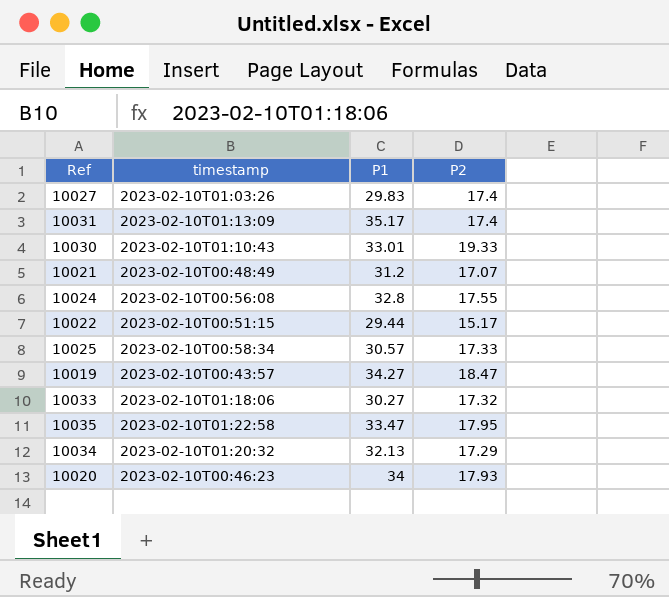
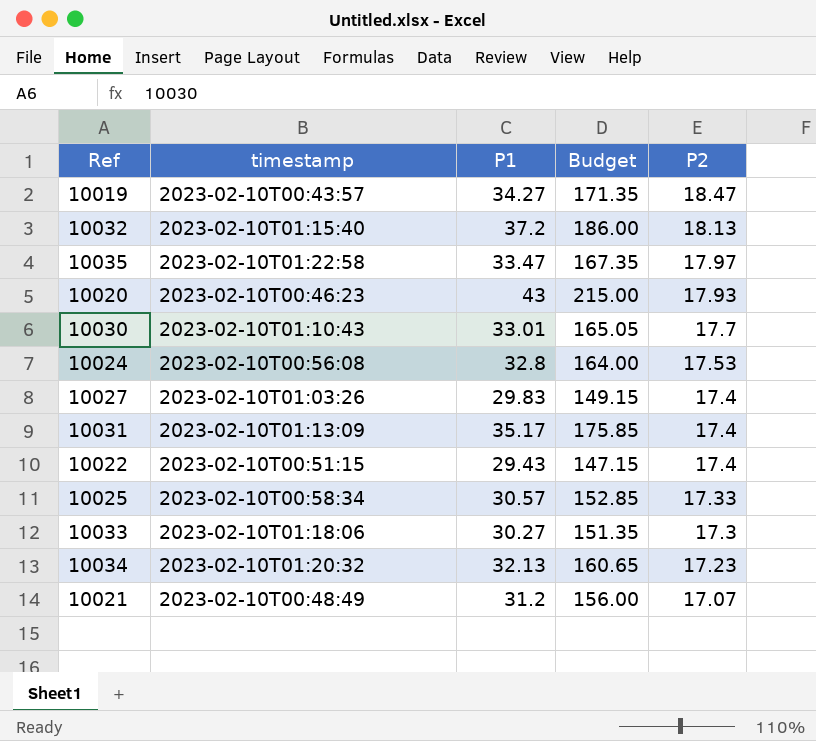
row order: none -> P2 descending
column Budget | formula: none -> [P1] * 5
row 10032: none -> 2023-02-10T01:15:40 | 37.2 | 186.00 | 18.13
10035 | P2: 17.95 -> 17.97
10020 | P1: 34 -> 43
10030 | P2: 19.33 -> 17.7
10024 | P2: 17.55 -> 17.53
10022 | P1: 29.44 -> 29.43
10022 | P2: 15.17 -> 17.4
10033 | P2: 17.32 -> 17.3
10034 | P2: 17.29 -> 17.23

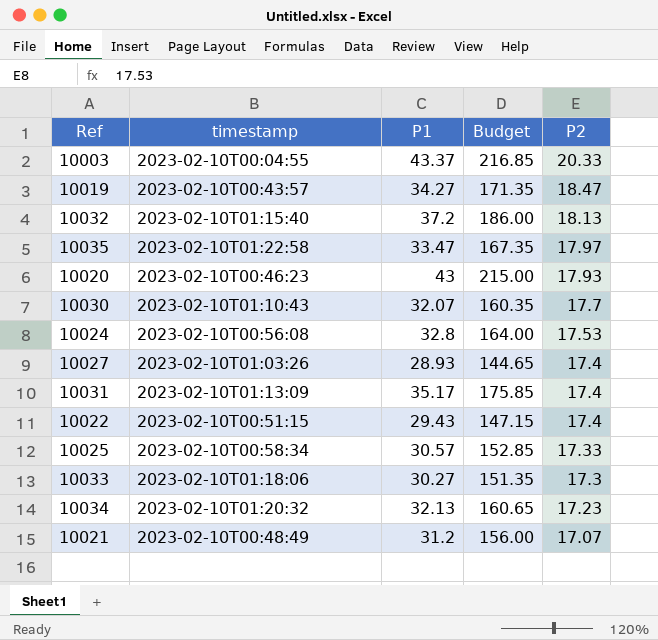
row 10003: none -> 2023-02-10T00:04:55 | 43.37 | 216.85 | 20.33
10030 | P1: 33.01 -> 32.07
10030 | Budget: 165.05 -> 160.35
10027 | P1: 29.83 -> 28.93
10027 | Budget: 149.15 -> 144.65

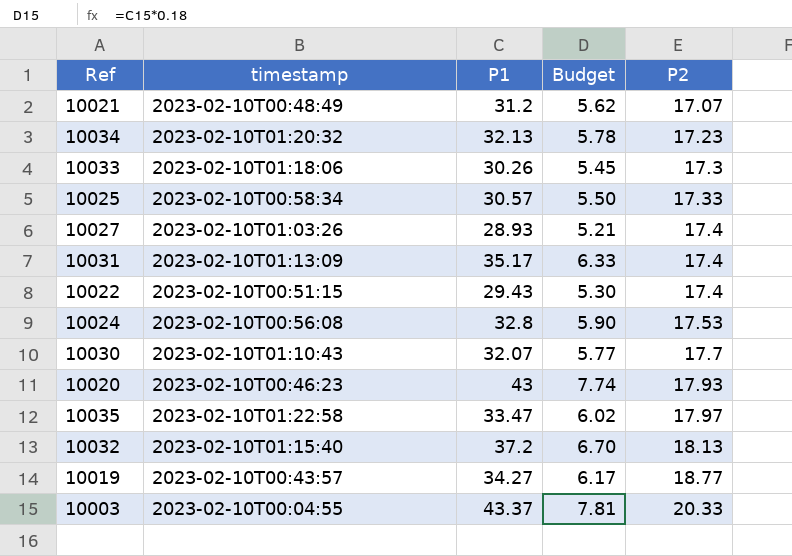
row order: P2 descending -> P2 ascending
column Budget | formula: [P1] * 5 -> [P1] * 0.18
10033 | P1: 30.27 -> 30.26
10019 | P2: 18.47 -> 18.77

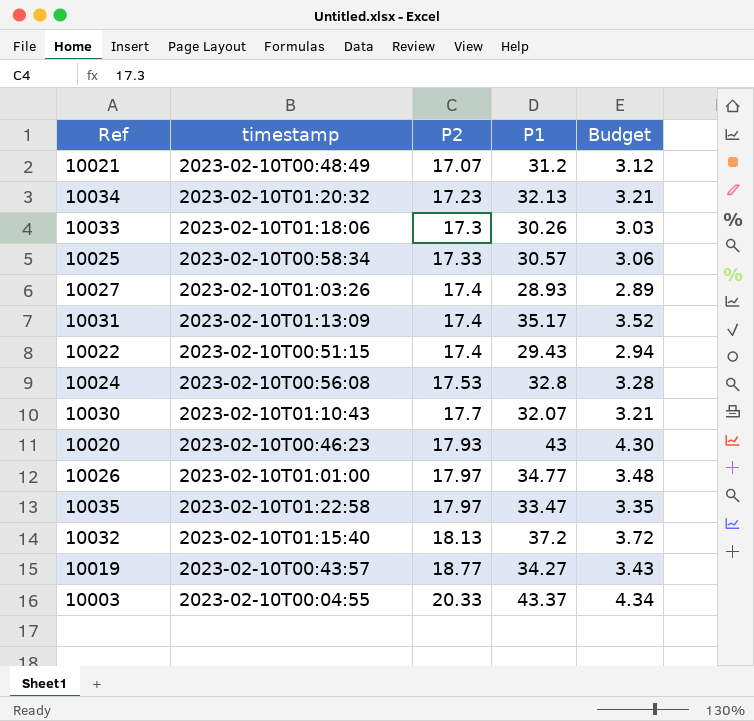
column P2 | position: 5 -> 3
column Budget | formula: [P1] * 0.18 -> [P1] * 0.1
row 10026: none -> 2023-02-10T01:01:00 | 17.97 | 34.77 | 3.48

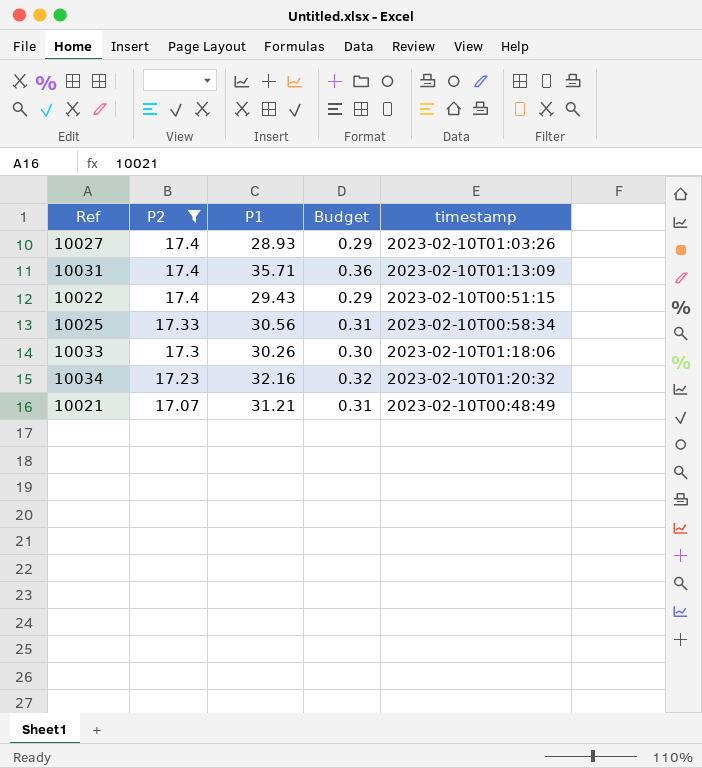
filter: none -> P2 <= 17.4
row order: P2 ascending -> P2 descending
column Budget | formula: [P1] * 0.1 -> [P1] * 0.01
column timestamp | position: 2 -> 5
10031 | P1: 35.17 -> 35.71
10025 | P1: 30.57 -> 30.56
10034 | P1: 32.13 -> 32.16
10021 | P1: 31.2 -> 31.21

